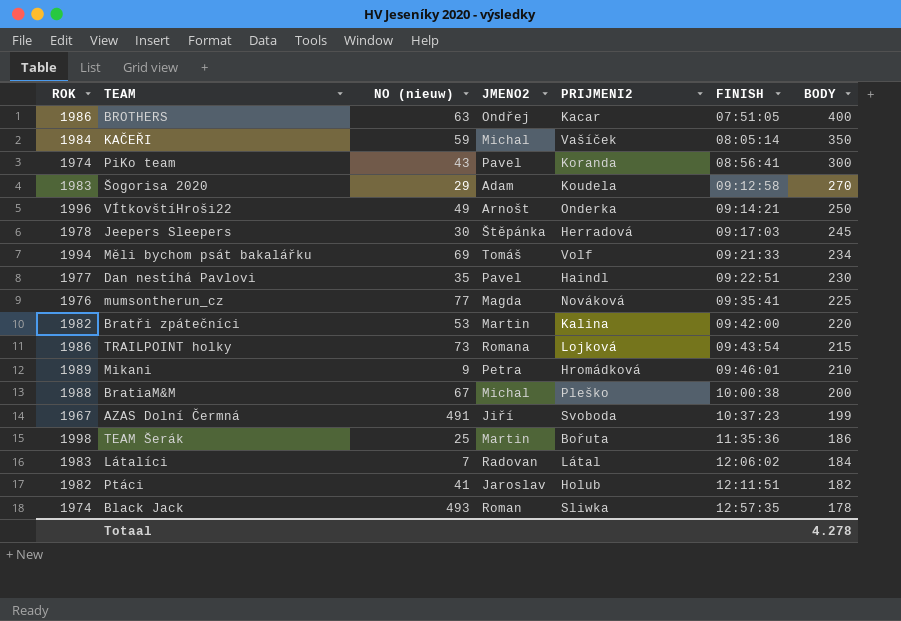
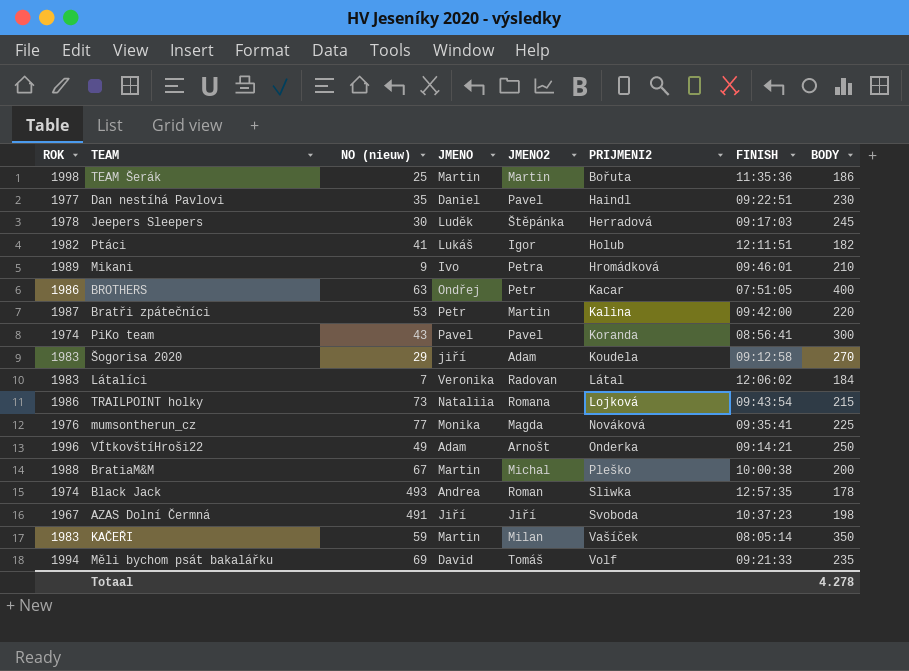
row order: FINISH ascending -> PRIJMENI2 ascending
column JMENO | position: none -> 4
Ptáci | JMENO2: Jaroslav -> Igor
BROTHERS | JMENO2: Ondřej -> Petr
Bratři zpátečníci | ROK: 1982 -> 1987
AZAS Dolní Čermná | BODY: 199 -> 198
KAČEŘI | ROK: 1984 -> 1983
KAČEŘI | JMENO2: Michal -> Milan
Měli bychom psát bakalářku | BODY: 234 -> 235

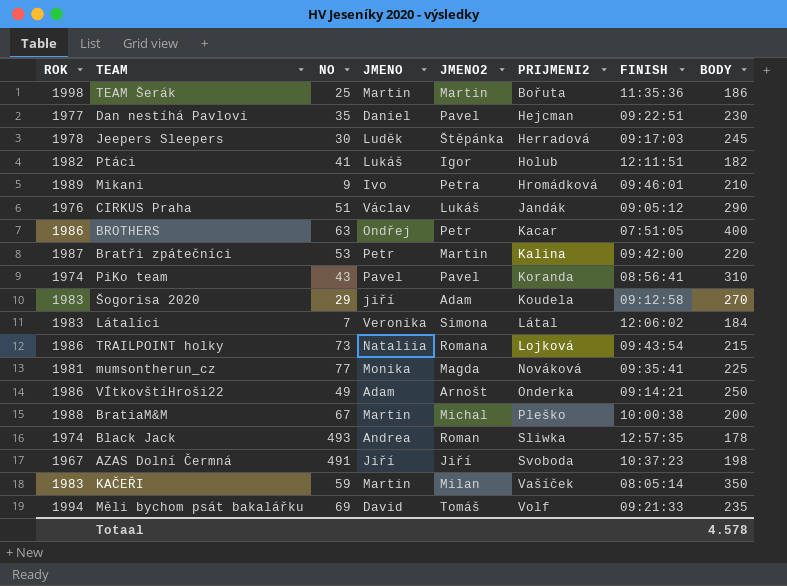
column name: NO (nieuw) -> NO
Dan nestíhá Pavlovi | PRIJMENI2: Haindl -> Hejcman
row CIRKUS Praha: none -> 1976 | 51 | Václav | Lukáš | Jandák | 09:05:12 | 290
PiKo team | BODY: 300 -> 310
Látalíci | JMENO2: Radovan -> Simona
mumsontherun_cz | ROK: 1976 -> 1981
VÍtkovštíHroši22 | ROK: 1996 -> 1986
Totaal | BODY: 4.278 -> 4.578

